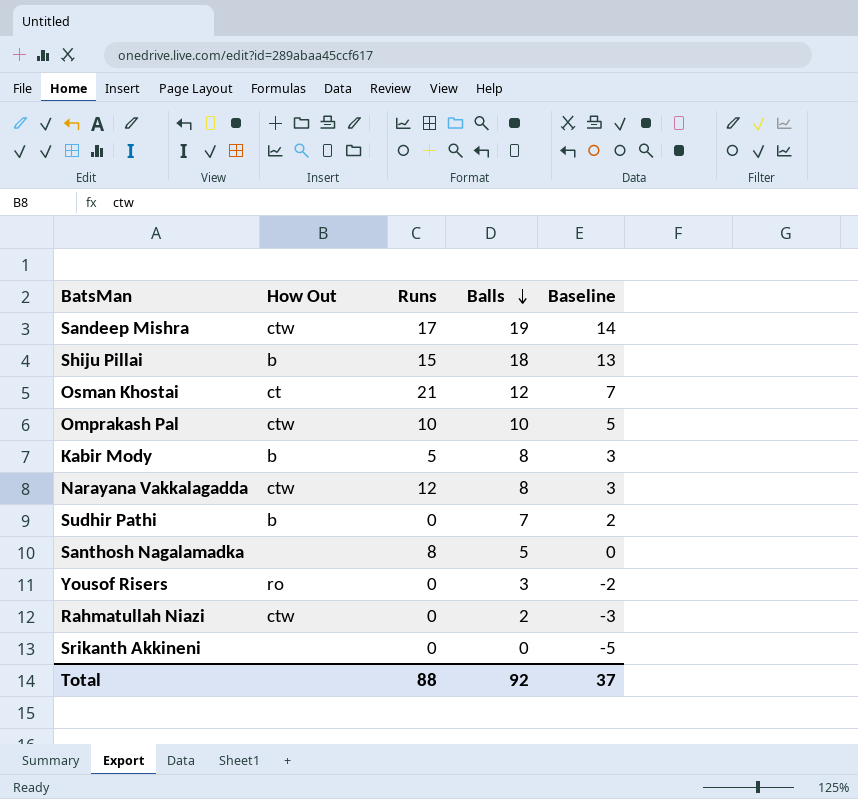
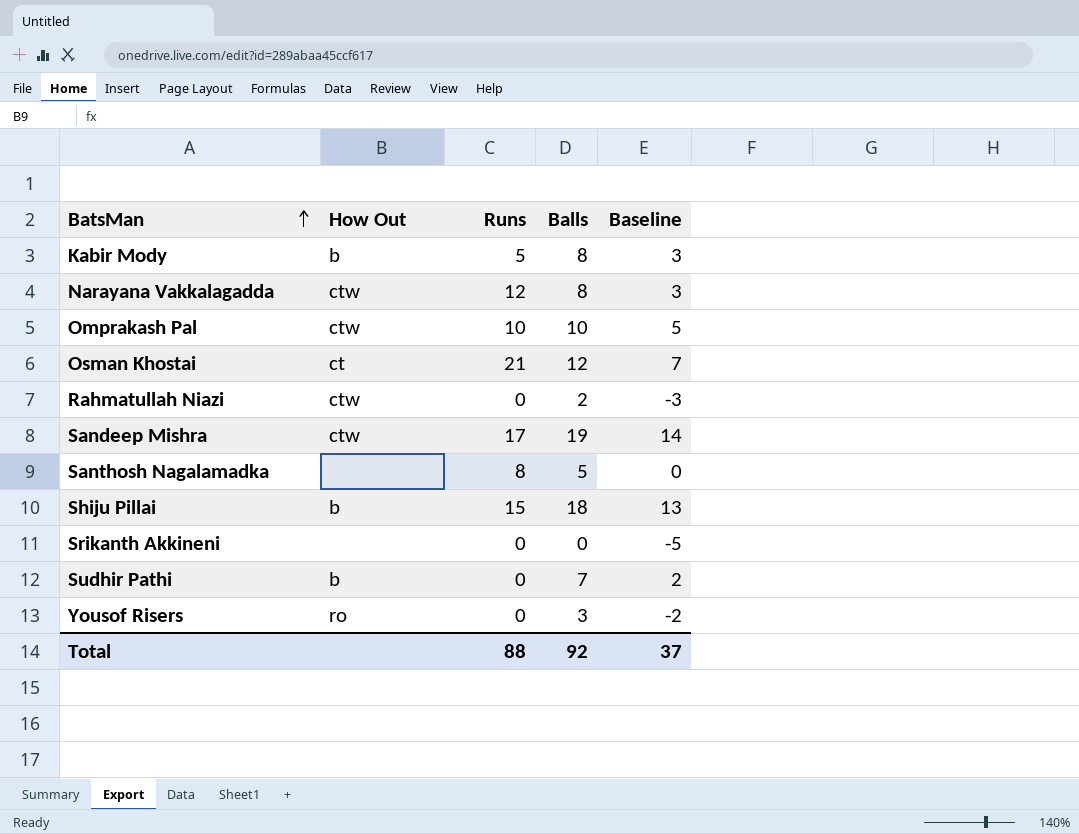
row order: Balls descending -> BatsMan ascending

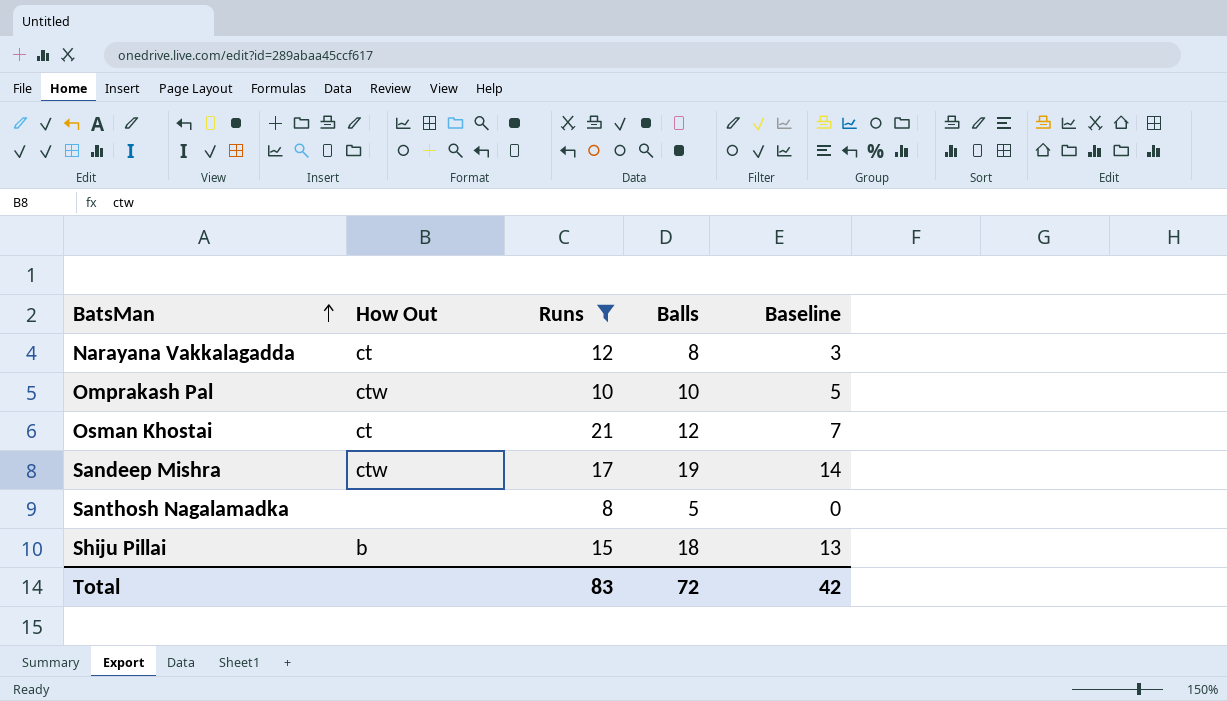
filter: none -> Runs >= 8
Narayana Vakkalagadda | How Out: ctw -> ct
Total | Runs: 88 -> 83
Total | Balls: 92 -> 72
Total | Baseline: 37 -> 42

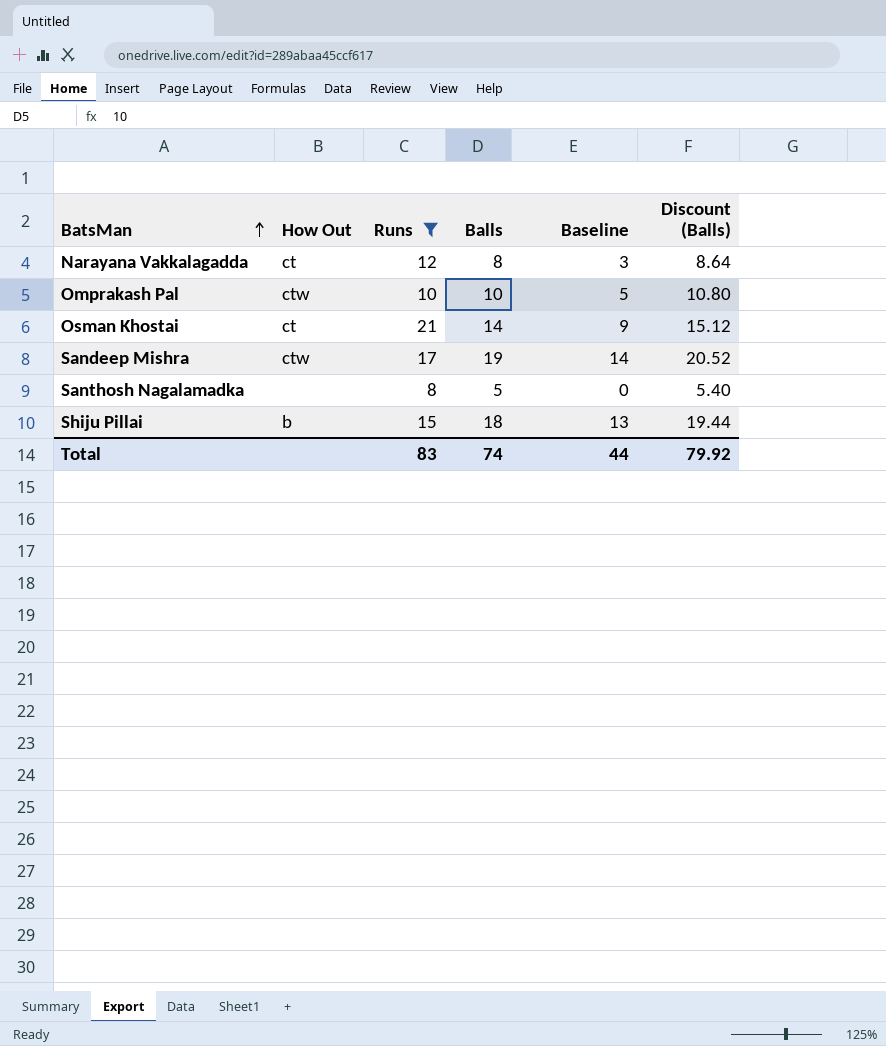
column Discount (Balls) | formula: none -> [Balls] * 1.08
Osman Khostai | Balls: 12 -> 14
Osman Khostai | Baseline: 7 -> 9
Total | Balls: 72 -> 74
Total | Baseline: 42 -> 44

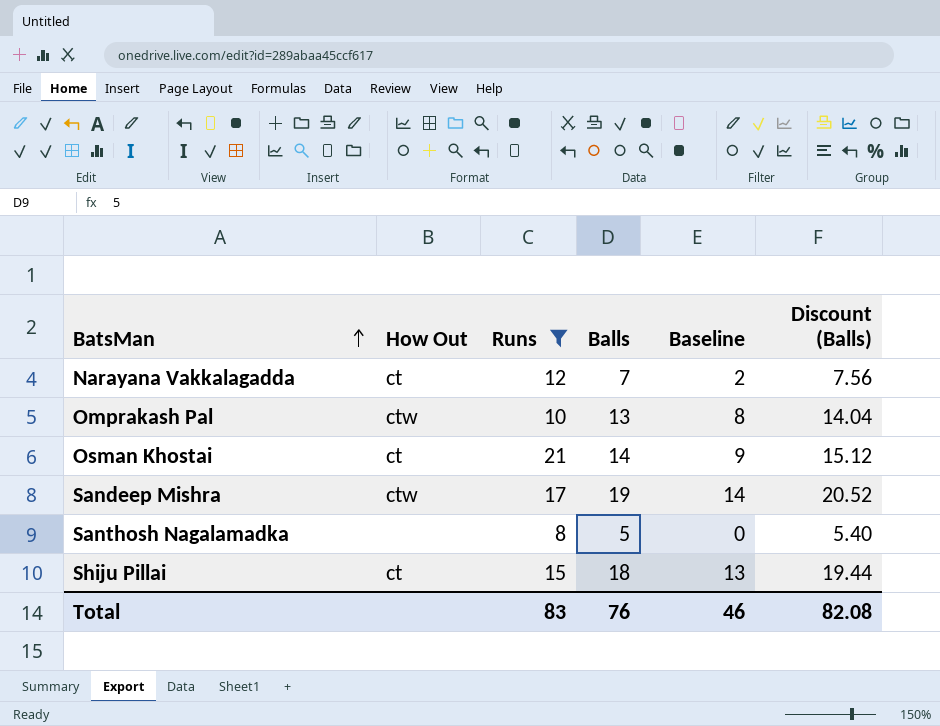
Narayana Vakkalagadda | Balls: 8 -> 7
Narayana Vakkalagadda | Baseline: 3 -> 2
Narayana Vakkalagadda | Discount (Balls): 8.64 -> 7.56
Omprakash Pal | Balls: 10 -> 13
Omprakash Pal | Baseline: 5 -> 8
Omprakash Pal | Discount (Balls): 10.80 -> 14.04
Shiju Pillai | How Out: b -> ct
Total | Balls: 74 -> 76
Total | Baseline: 44 -> 46
Total | Discount (Balls): 79.92 -> 82.08

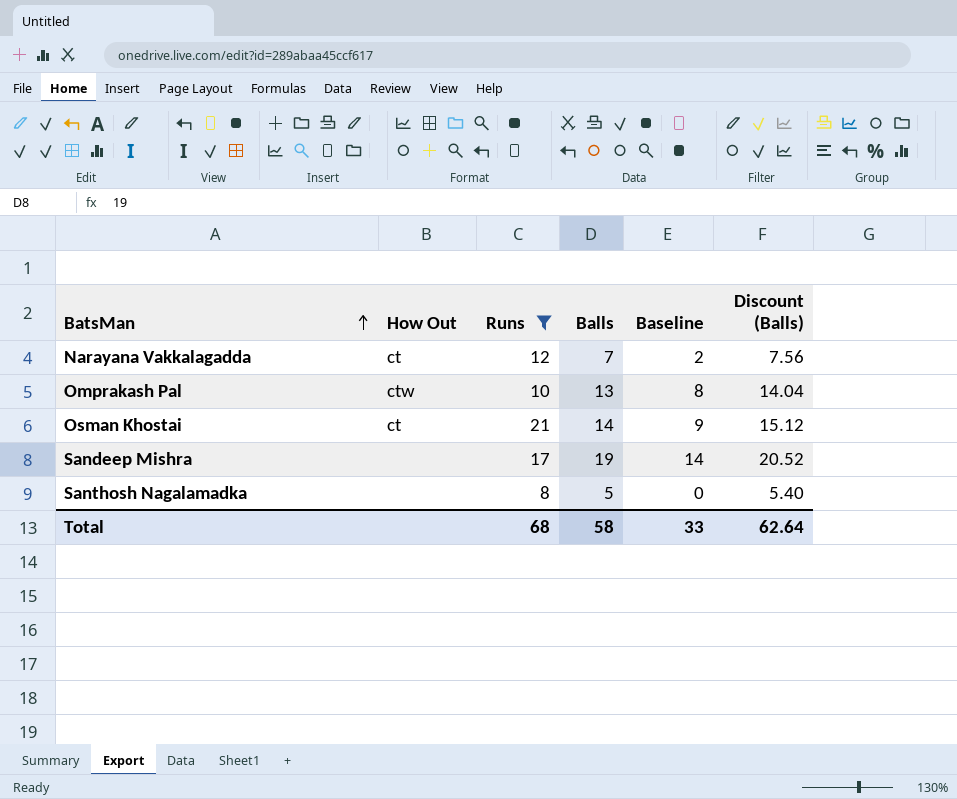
row Shiju Pillai: ct | 15 | 18 | 13 | 19.44 -> none
Sandeep Mishra | How Out: ctw -> none
Total | Runs: 83 -> 68
Total | Balls: 76 -> 58
Total | Baseline: 46 -> 33
Total | Discount (Balls): 82.08 -> 62.64

